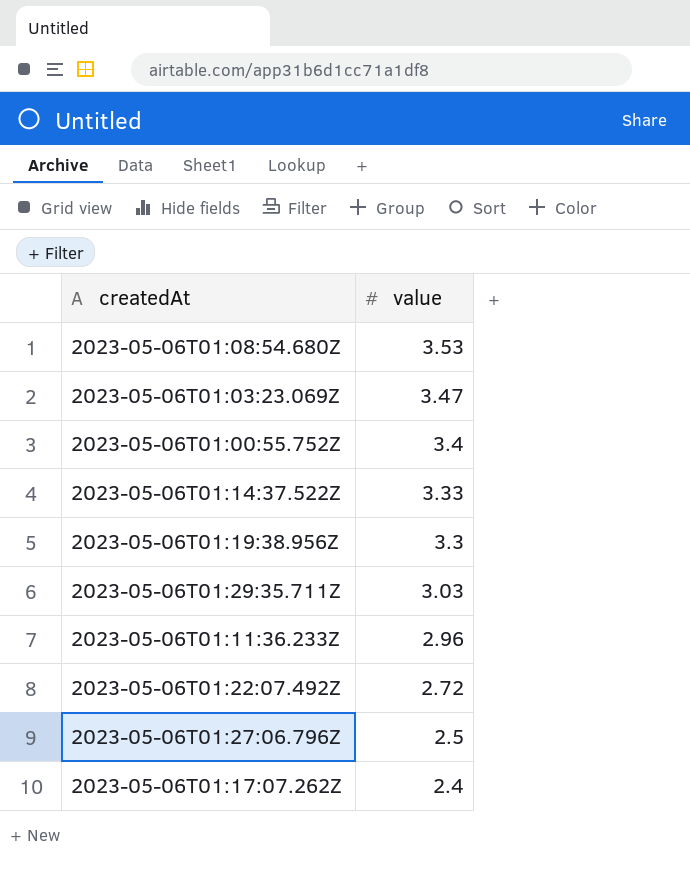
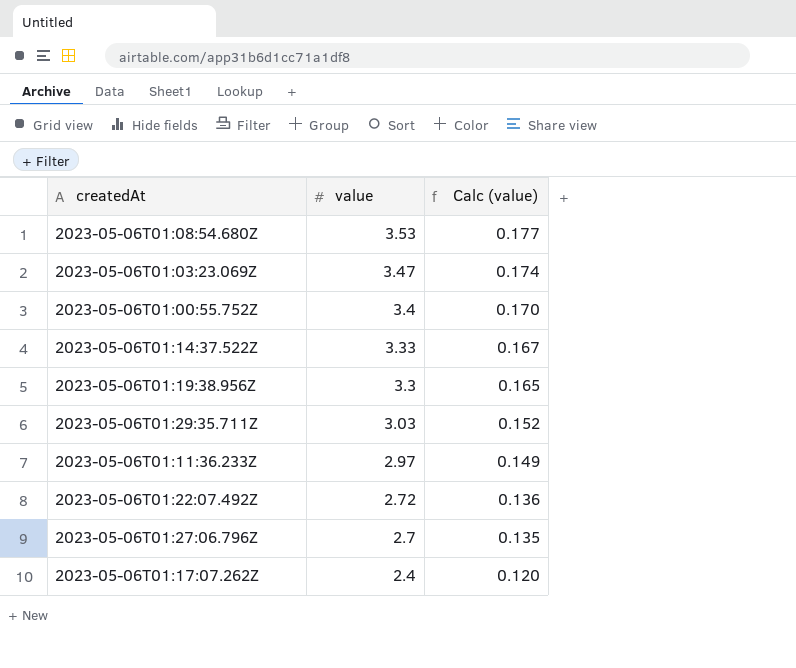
column Calc (value) | formula: none -> [value] * 0.05
2023-05-06T01:11:36.233Z | value: 2.96 -> 2.97
2023-05-06T01:27:06.796Z | value: 2.5 -> 2.7

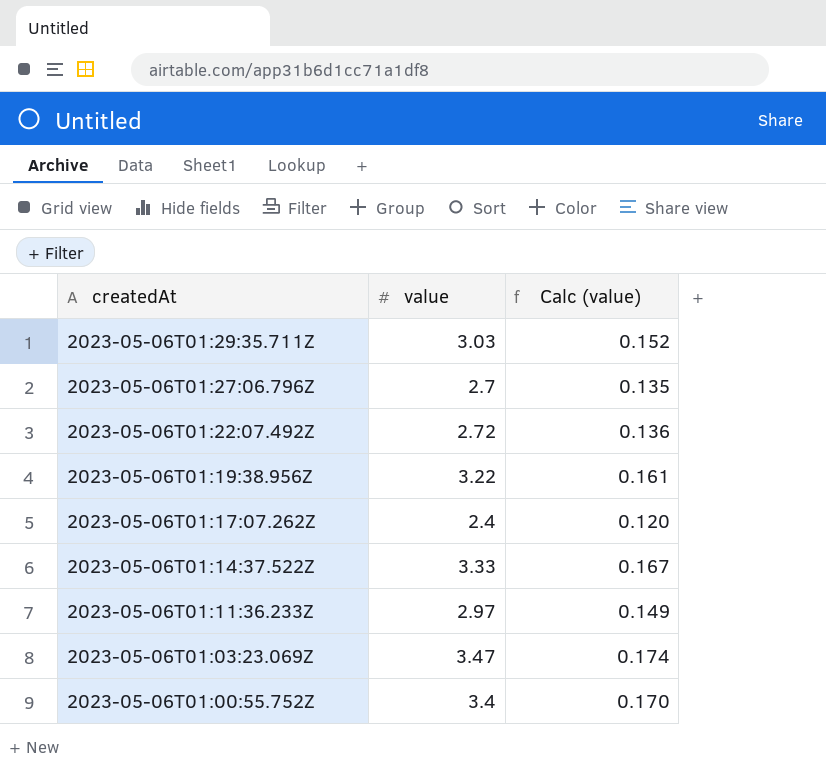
row order: value descending -> createdAt descending
row 2023-05-06T01:08:54.680Z: 3.53 | 0.177 -> none
2023-05-06T01:19:38.956Z | value: 3.3 -> 3.22
2023-05-06T01:19:38.956Z | Calc (value): 0.165 -> 0.161

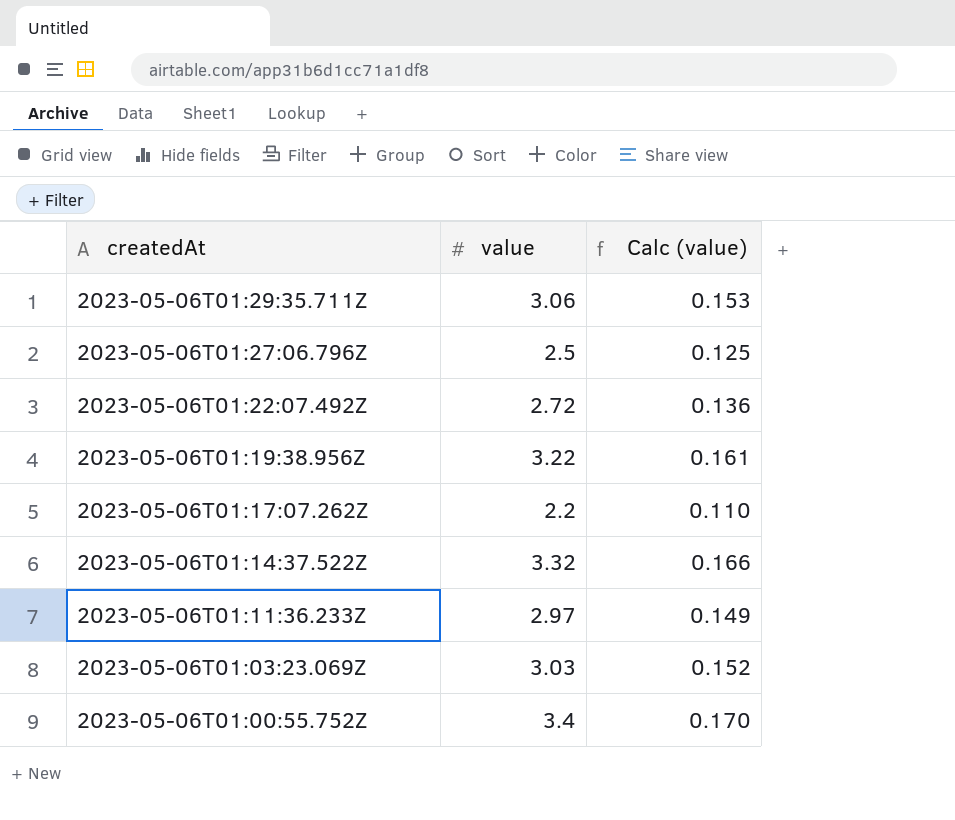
2023-05-06T01:29:35.711Z | value: 3.03 -> 3.06
2023-05-06T01:29:35.711Z | Calc (value): 0.152 -> 0.153
2023-05-06T01:27:06.796Z | value: 2.7 -> 2.5
2023-05-06T01:27:06.796Z | Calc (value): 0.135 -> 0.125
2023-05-06T01:17:07.262Z | value: 2.4 -> 2.2
2023-05-06T01:17:07.262Z | Calc (value): 0.120 -> 0.110
2023-05-06T01:14:37.522Z | value: 3.33 -> 3.32
2023-05-06T01:14:37.522Z | Calc (value): 0.167 -> 0.166
2023-05-06T01:03:23.069Z | value: 3.47 -> 3.03
2023-05-06T01:03:23.069Z | Calc (value): 0.174 -> 0.152

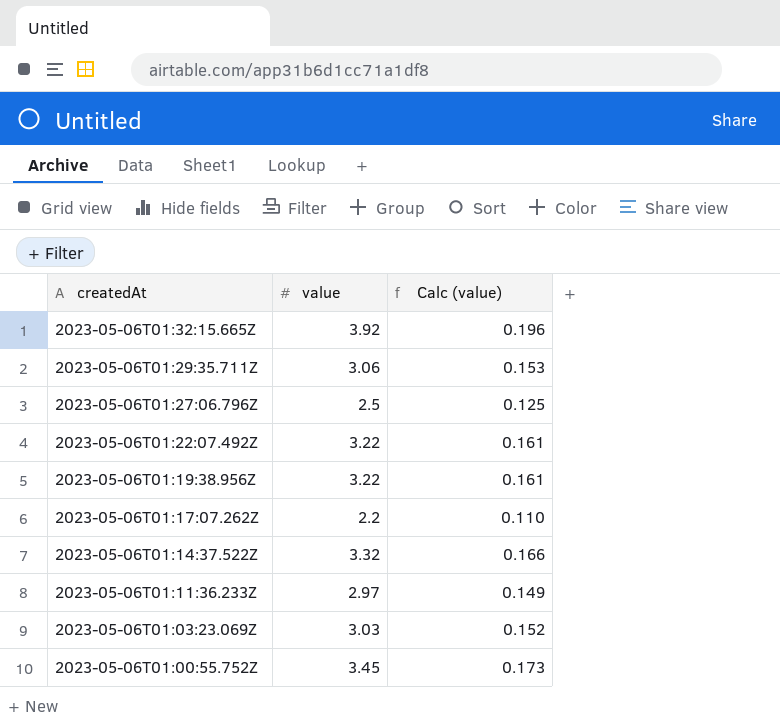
row 2023-05-06T01:32:15.665Z: none -> 3.92 | 0.196
2023-05-06T01:22:07.492Z | value: 2.72 -> 3.22
2023-05-06T01:22:07.492Z | Calc (value): 0.136 -> 0.161
2023-05-06T01:00:55.752Z | value: 3.4 -> 3.45
2023-05-06T01:00:55.752Z | Calc (value): 0.170 -> 0.173

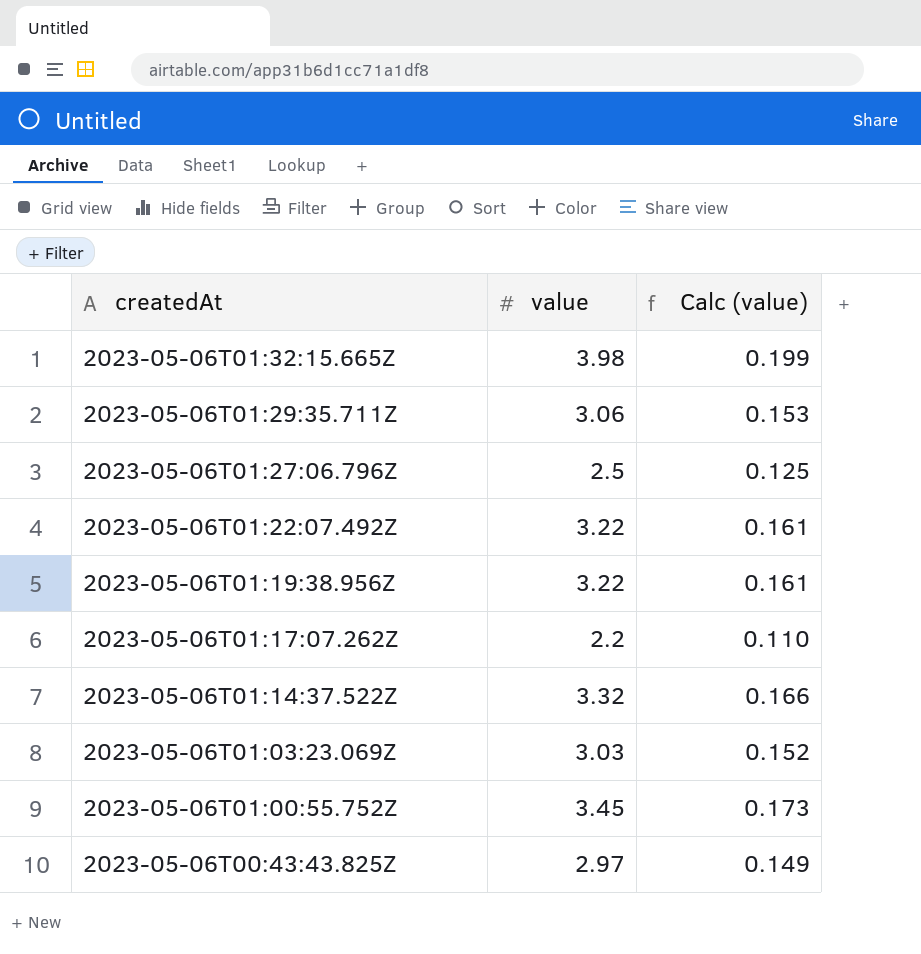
row 2023-05-06T01:11:36.233Z: 2.97 | 0.149 -> none
2023-05-06T01:32:15.665Z | value: 3.92 -> 3.98
2023-05-06T01:32:15.665Z | Calc (value): 0.196 -> 0.199
row 2023-05-06T00:43:43.825Z: none -> 2.97 | 0.149

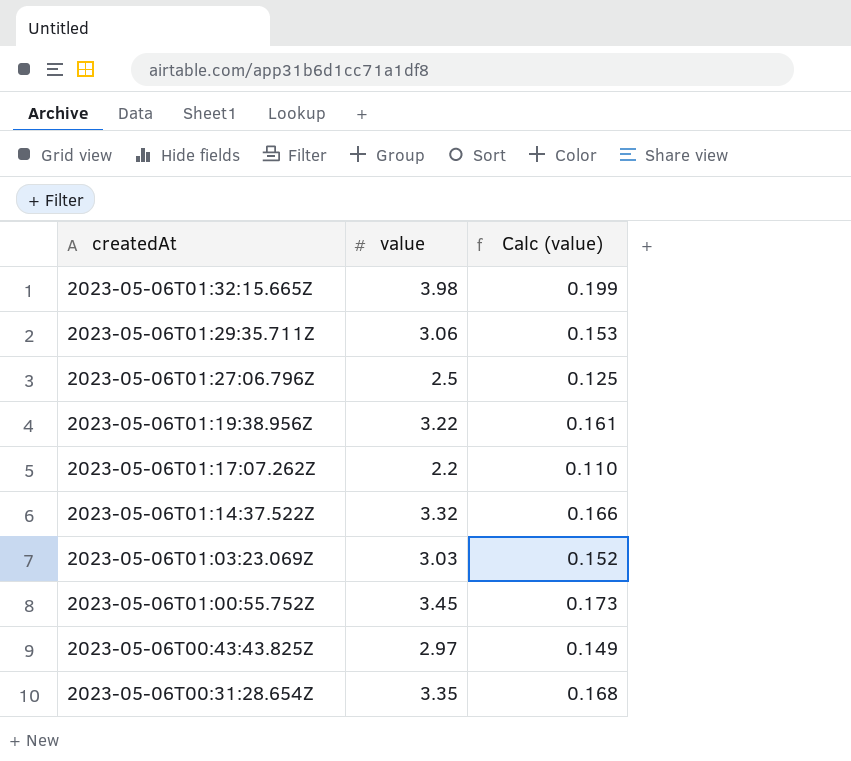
row 2023-05-06T01:22:07.492Z: 3.22 | 0.161 -> none
row 2023-05-06T00:31:28.654Z: none -> 3.35 | 0.168

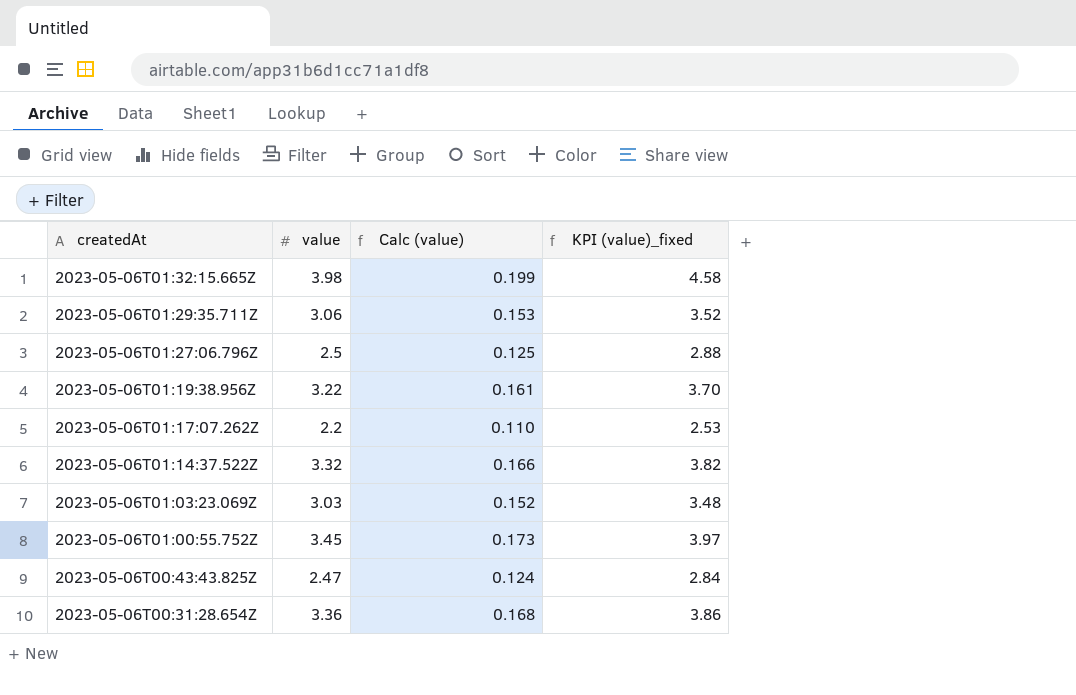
column KPI (value)_fixed | formula: none -> [value] * 1.15
2023-05-06T00:43:43.825Z | value: 2.97 -> 2.47
2023-05-06T00:43:43.825Z | Calc (value): 0.149 -> 0.124
2023-05-06T00:31:28.654Z | value: 3.35 -> 3.36

